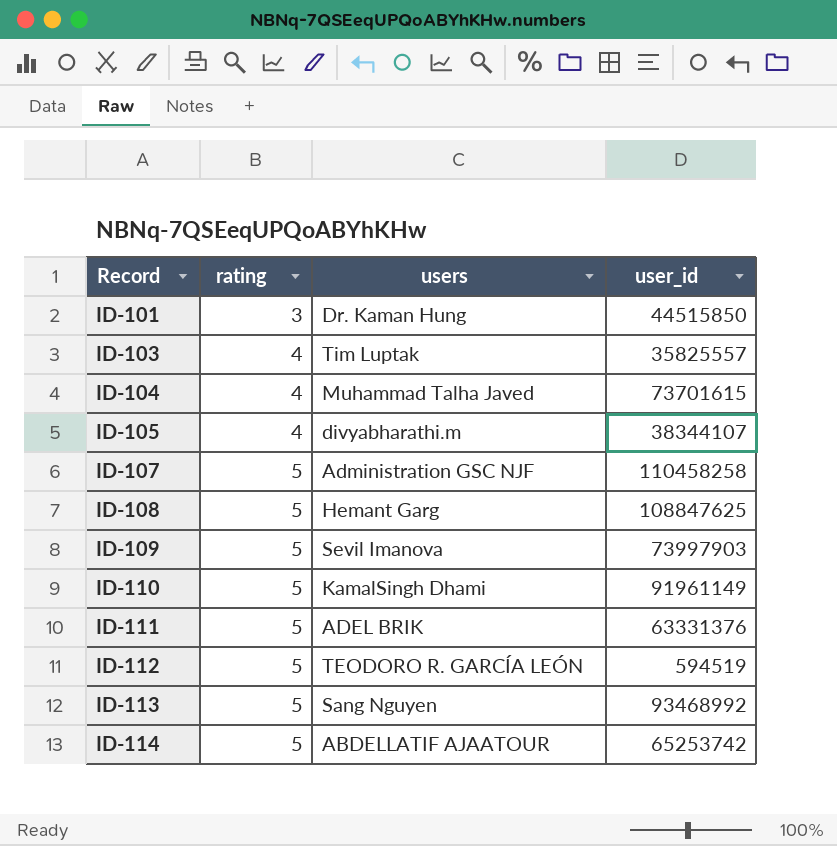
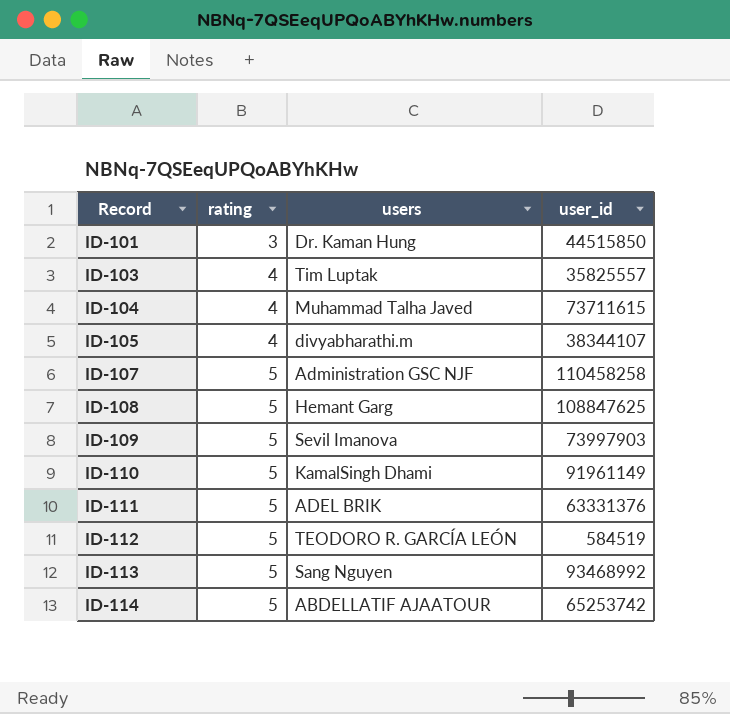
ID-104 | user_id: 73701615 -> 73711615
ID-112 | user_id: 594519 -> 584519

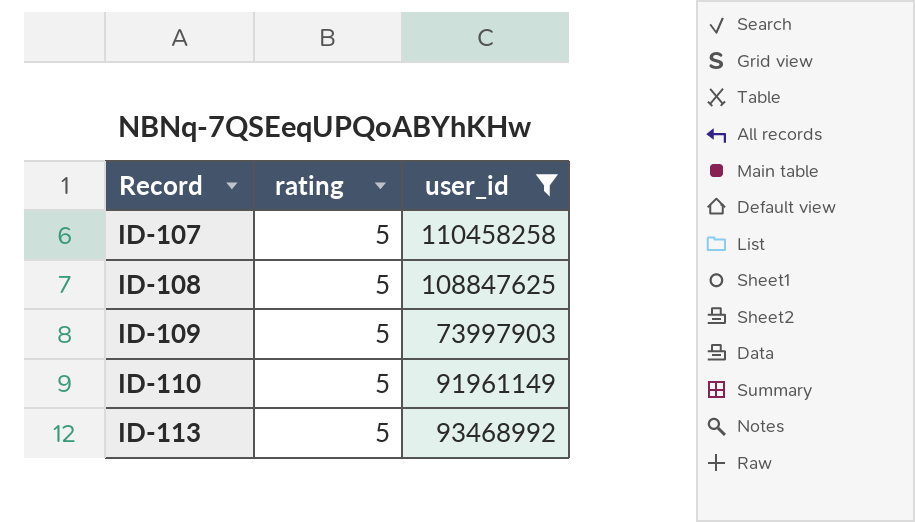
filter: none -> user_id >= 73997903
column users | position: 3 -> none

